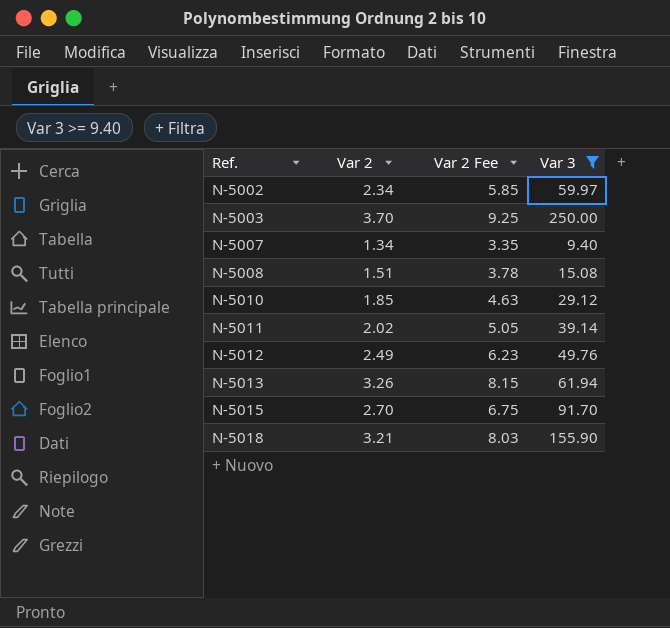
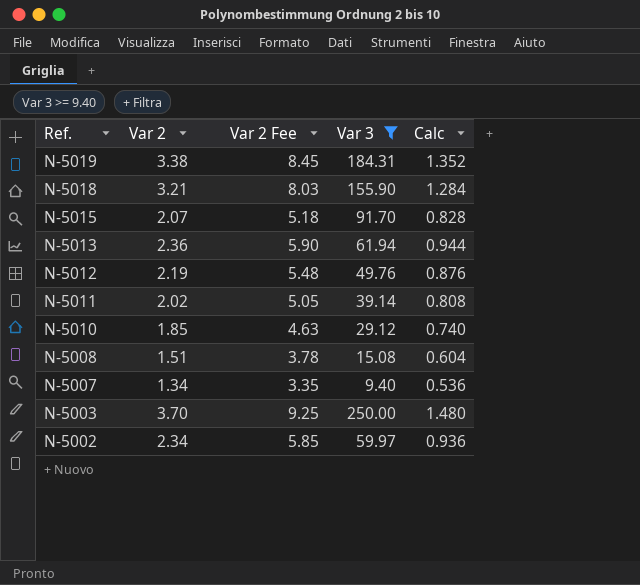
row order: Ref. ascending -> Ref. descending
column Calc | formula: none -> [Var 2] * 0.4
row N-5019: none -> 3.38 | 8.45 | 184.31 | 1.352
N-5015 | Var 2: 2.70 -> 2.07
N-5015 | Var 2 Fee: 6.75 -> 5.18
N-5013 | Var 2: 3.26 -> 2.36
N-5013 | Var 2 Fee: 8.15 -> 5.90
N-5012 | Var 2: 2.49 -> 2.19
N-5012 | Var 2 Fee: 6.23 -> 5.48

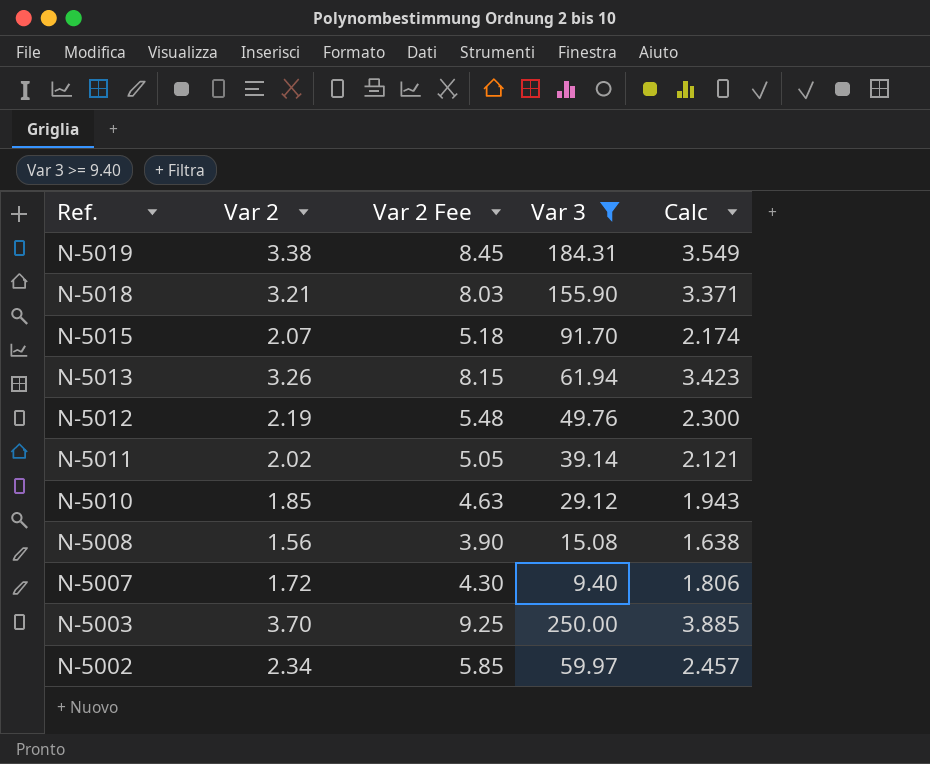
column Calc | formula: [Var 2] * 0.4 -> [Var 2] * 1.05
N-5013 | Var 2: 2.36 -> 3.26
N-5013 | Var 2 Fee: 5.90 -> 8.15
N-5008 | Var 2: 1.51 -> 1.56
N-5008 | Var 2 Fee: 3.78 -> 3.90
N-5007 | Var 2: 1.34 -> 1.72
N-5007 | Var 2 Fee: 3.35 -> 4.30

